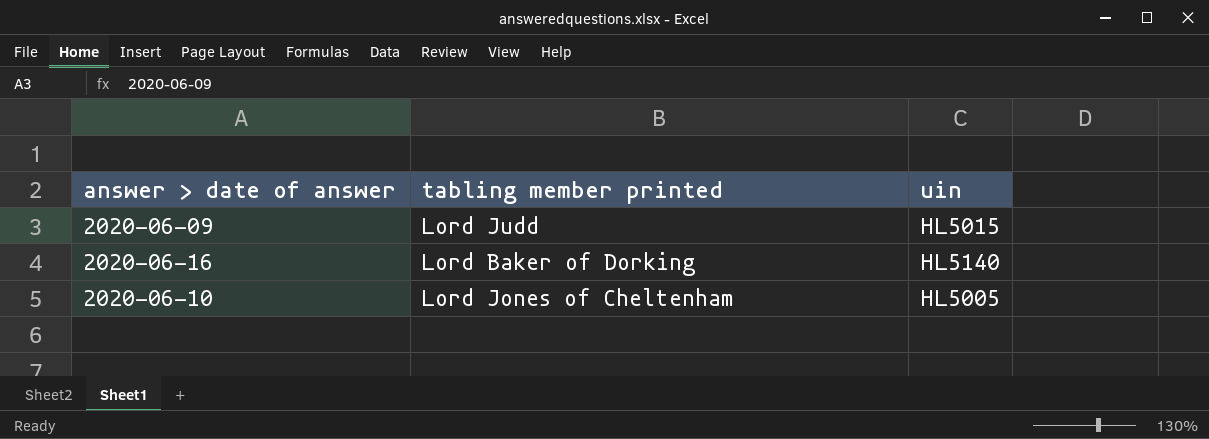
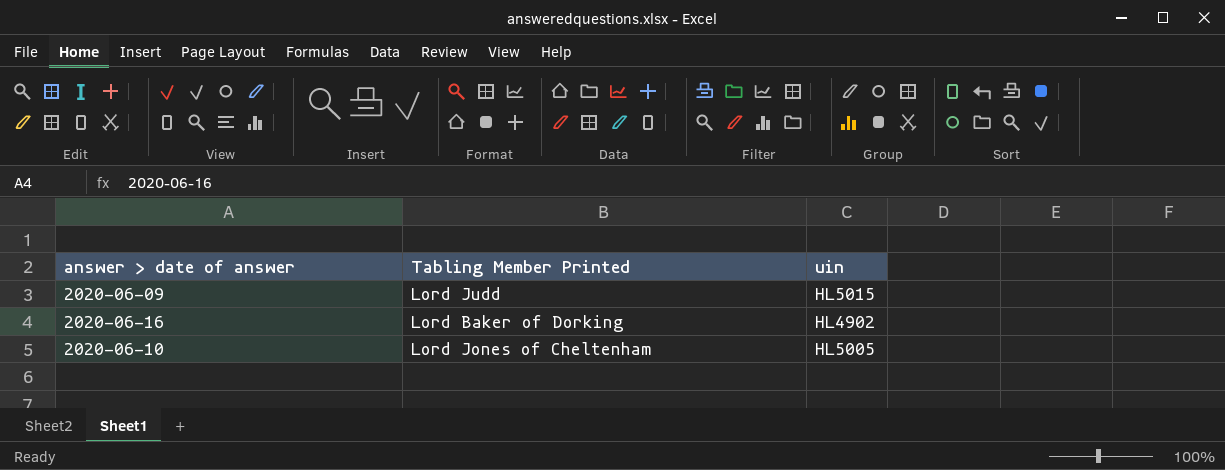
column name: tabling member printed -> Tabling Member Printed
2020-06-16 | uin: HL5140 -> HL4902

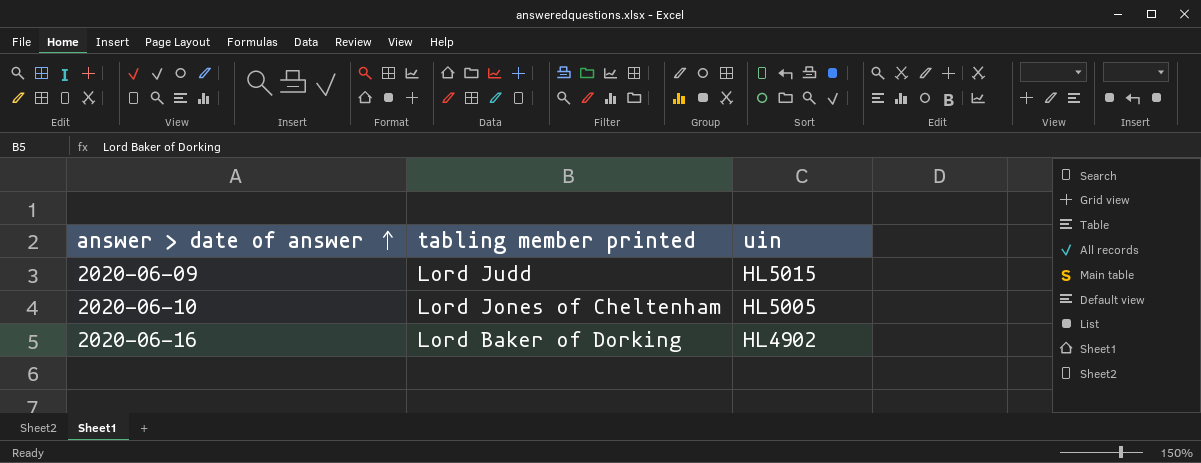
row order: none -> answer > date of answer ascending
column name: Tabling Member Printed -> tabling member printed

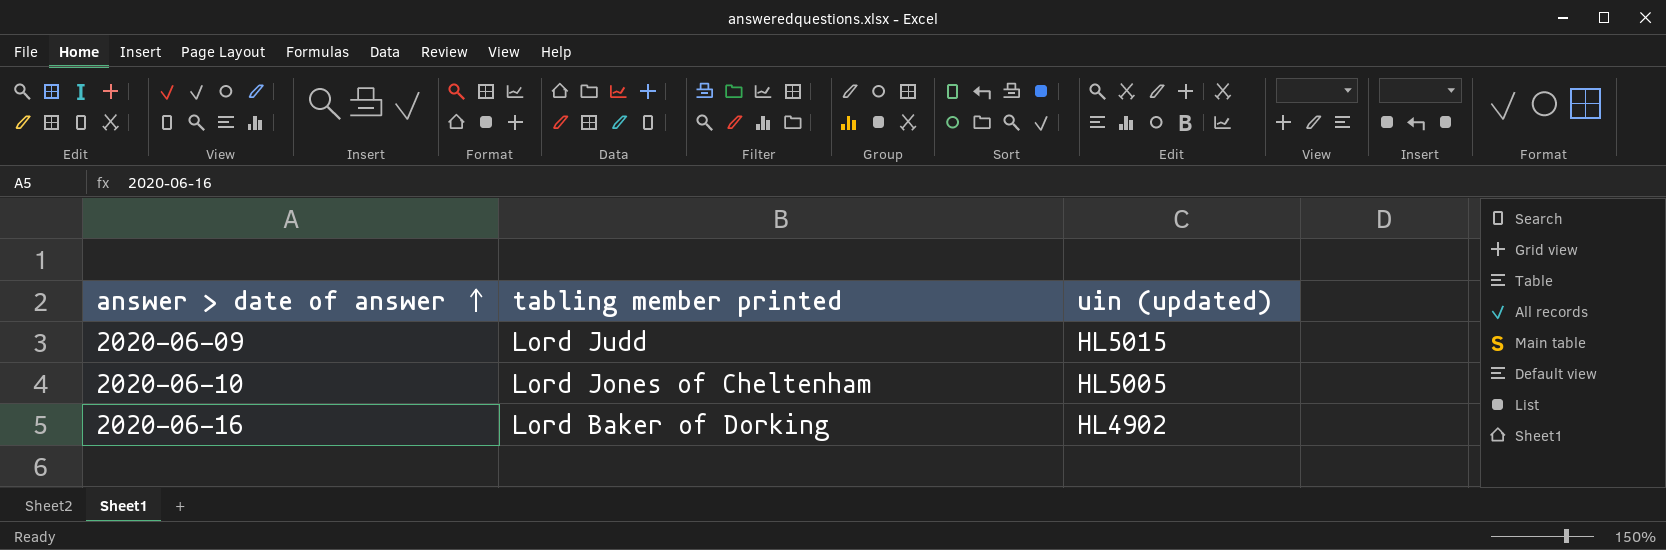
column name: uin -> uin (updated)

